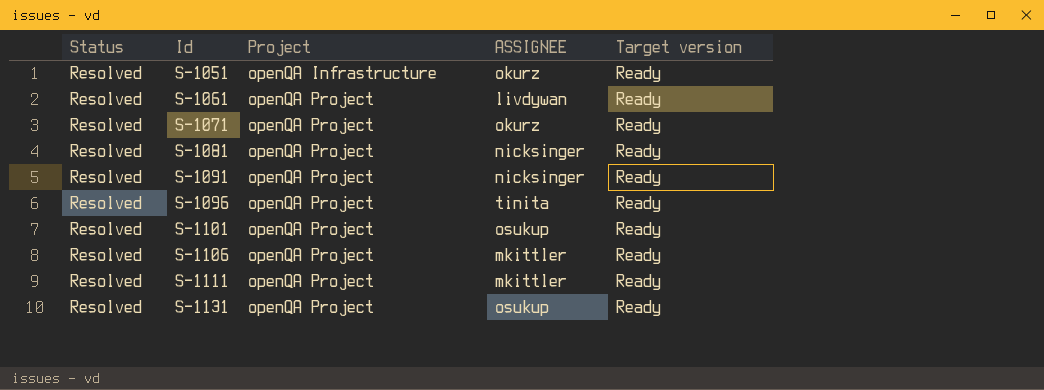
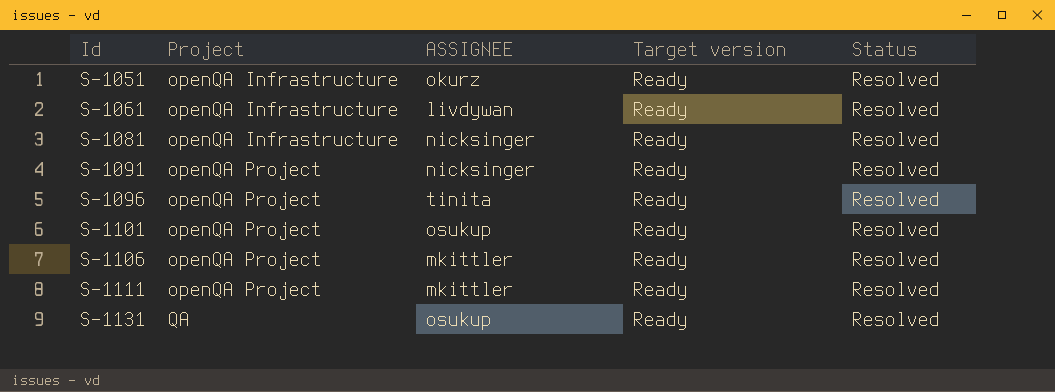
column Status | position: 1 -> 5
row S-1071: Resolved | openQA Project | okurz | Ready -> none
S-1061 | Project: openQA Project -> openQA Infrastructure
S-1081 | Project: openQA Project -> openQA Infrastructure
S-1131 | Project: openQA Project -> QA

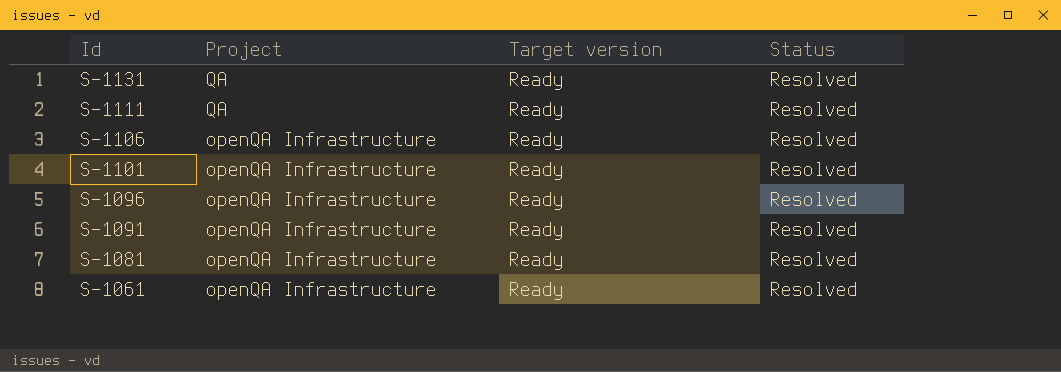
row order: Id ascending -> Id descending
column ASSIGNEE | position: 3 -> none
row S-1051: openQA Infrastructure | okurz | Ready | Resolved -> none
S-1111 | Project: openQA Project -> QA
S-1106 | Project: openQA Project -> openQA Infrastructure
S-1101 | Project: openQA Project -> openQA Infrastructure
S-1096 | Project: openQA Project -> openQA Infrastructure
S-1091 | Project: openQA Project -> openQA Infrastructure

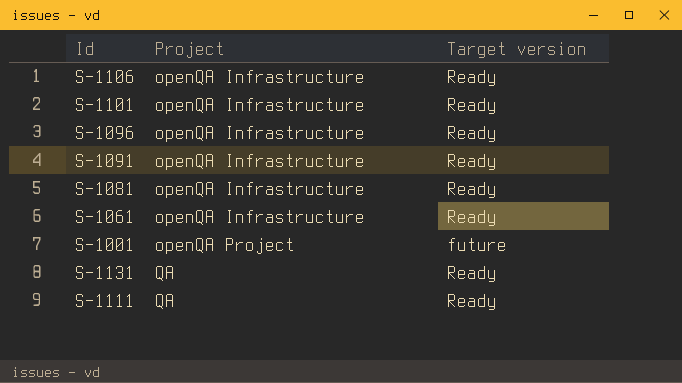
row order: Id descending -> Project ascending
column Status | position: 4 -> none
row S-1001: none -> openQA Project | future

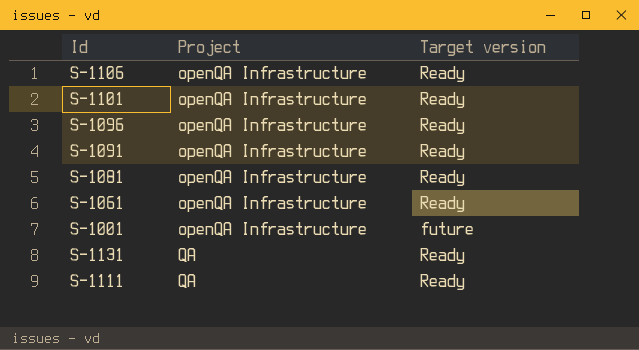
S-1001 | Project: openQA Project -> openQA Infrastructure

